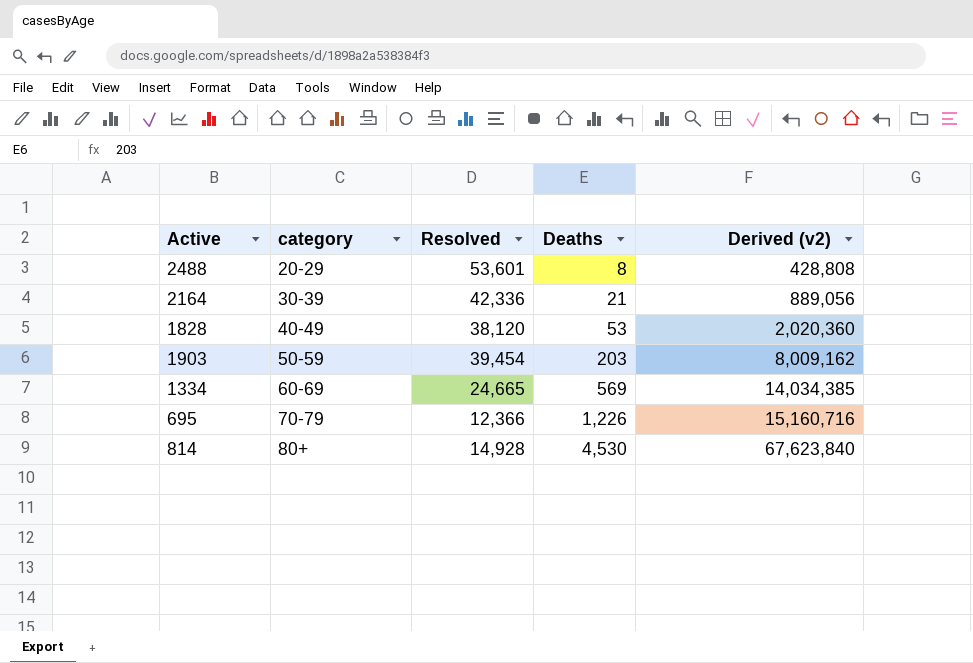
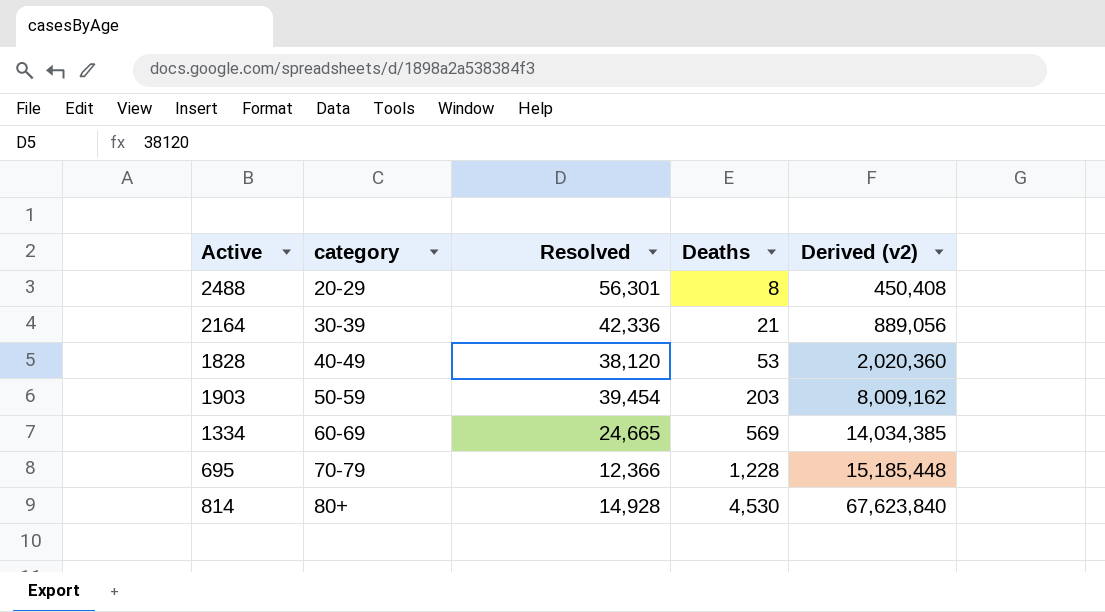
2488 | Resolved: 53,601 -> 56,301
2488 | Derived (v2): 428,808 -> 450,408
695 | Deaths: 1,226 -> 1,228
695 | Derived (v2): 15,160,716 -> 15,185,448

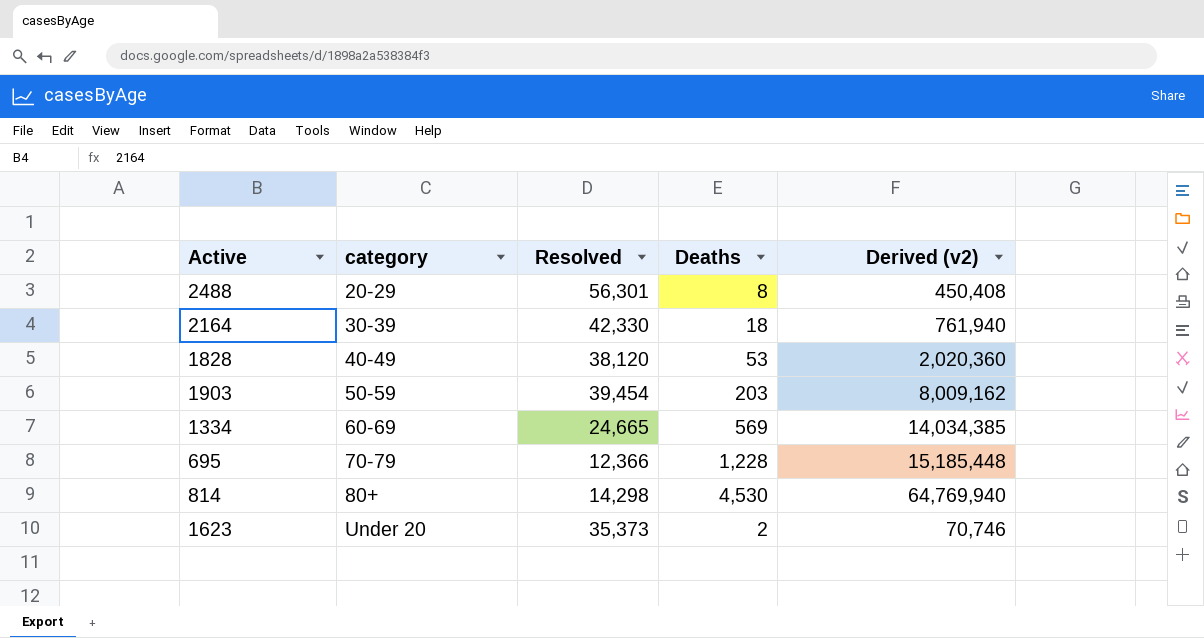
2164 | Resolved: 42,336 -> 42,330
2164 | Deaths: 21 -> 18
2164 | Derived (v2): 889,056 -> 761,940
814 | Resolved: 14,928 -> 14,298
814 | Derived (v2): 67,623,840 -> 64,769,940
row 1623: none -> Under 20 | 35,373 | 2 | 70,746

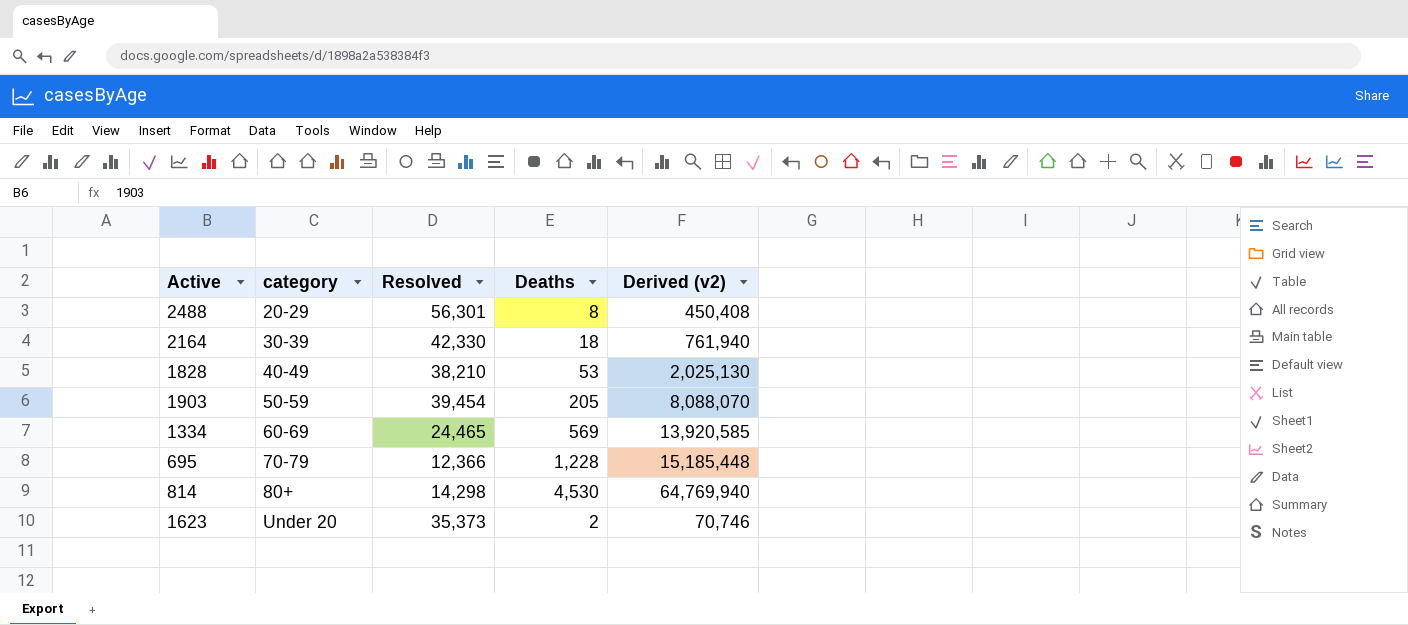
1828 | Resolved: 38,120 -> 38,210
1828 | Derived (v2): 2,020,360 -> 2,025,130
1903 | Deaths: 203 -> 205
1903 | Derived (v2): 8,009,162 -> 8,088,070
1334 | Resolved: 24,665 -> 24,465
1334 | Derived (v2): 14,034,385 -> 13,920,585

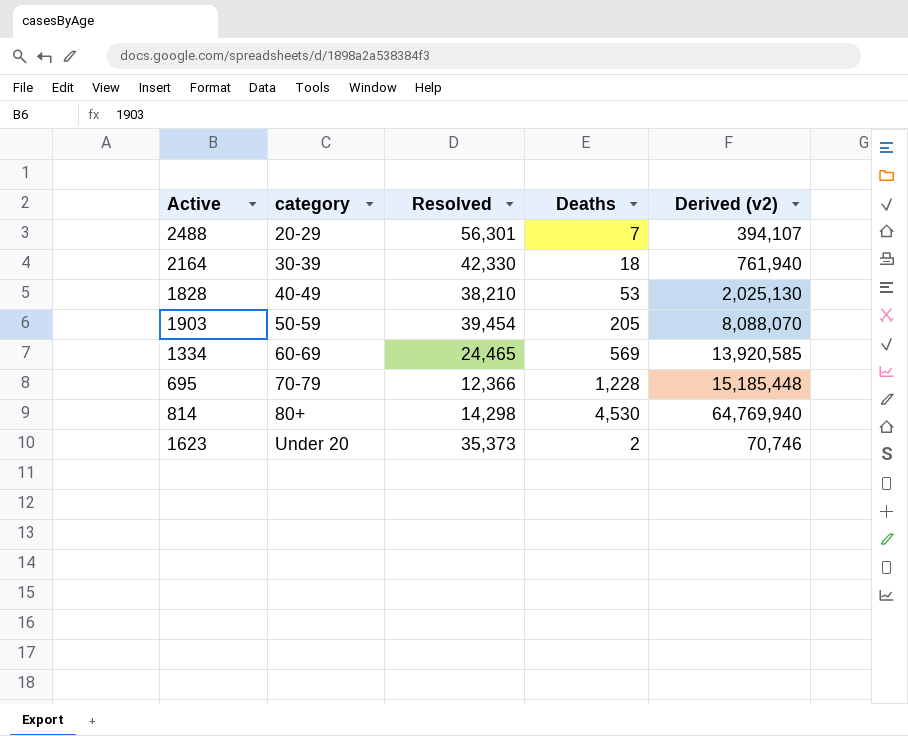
2488 | Deaths: 8 -> 7
2488 | Derived (v2): 450,408 -> 394,107

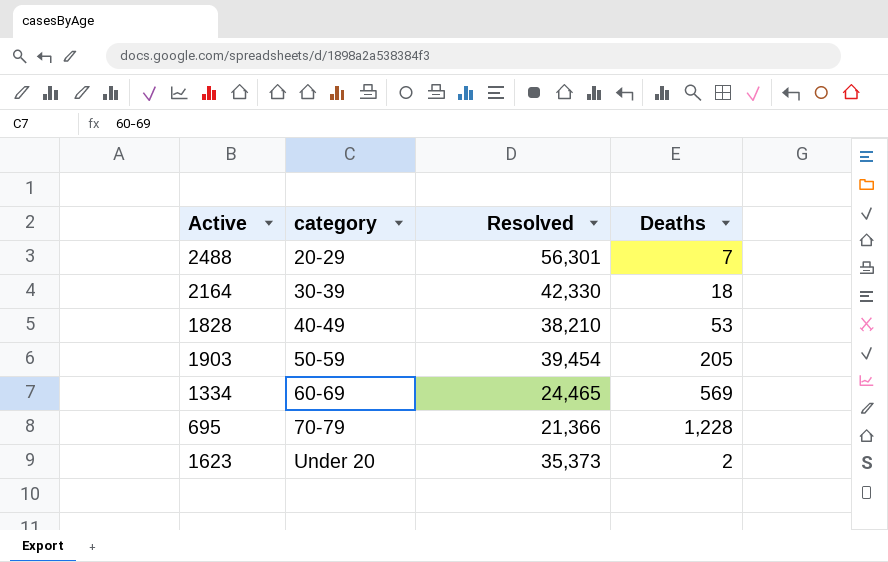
column Derived (v2) | formula: [Resolved] * [Deaths] -> none
row 814: 80+ | 14,298 | 4,530 | 64,769,940 -> none
695 | Resolved: 12,366 -> 21,366

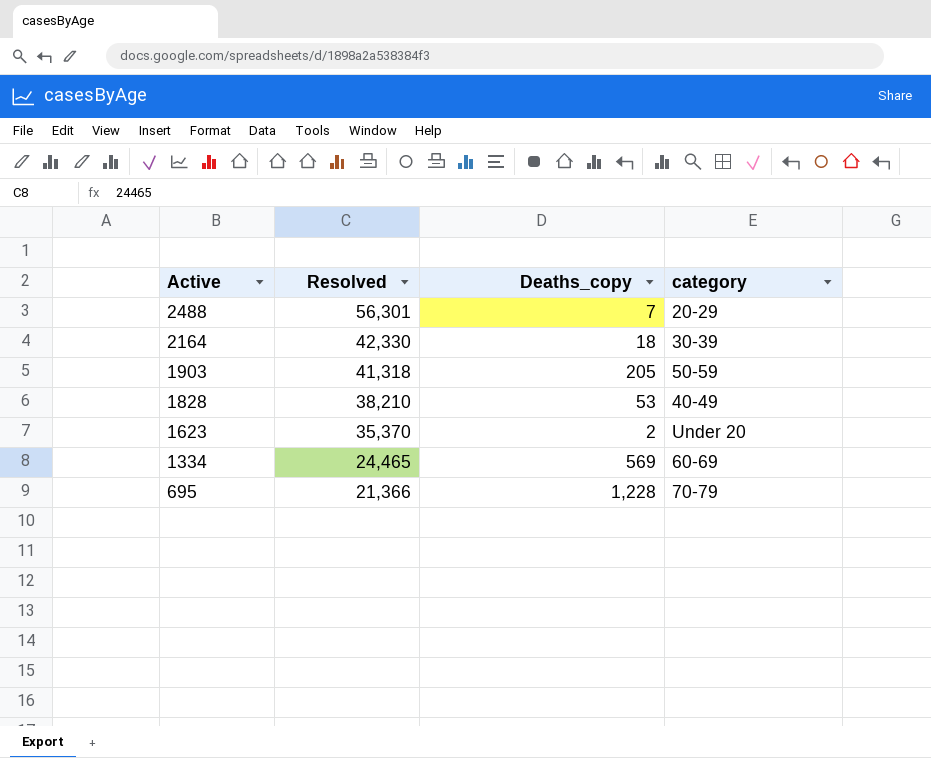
row order: category ascending -> Active descending
column name: Deaths -> Deaths_copy
column category | position: 2 -> 4
1903 | Resolved: 39,454 -> 41,318
1623 | Resolved: 35,373 -> 35,370

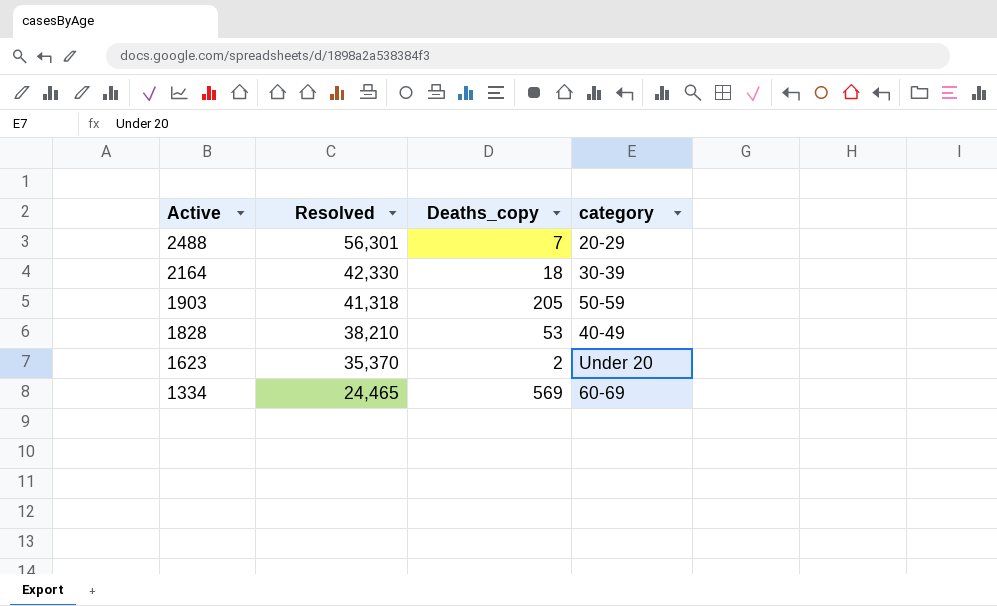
row 695: 21,366 | 1,228 | 70-79 -> none

